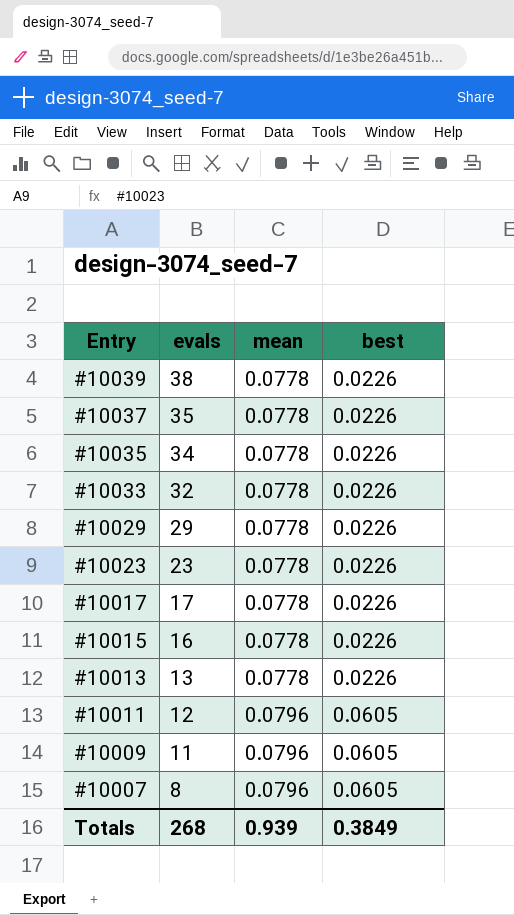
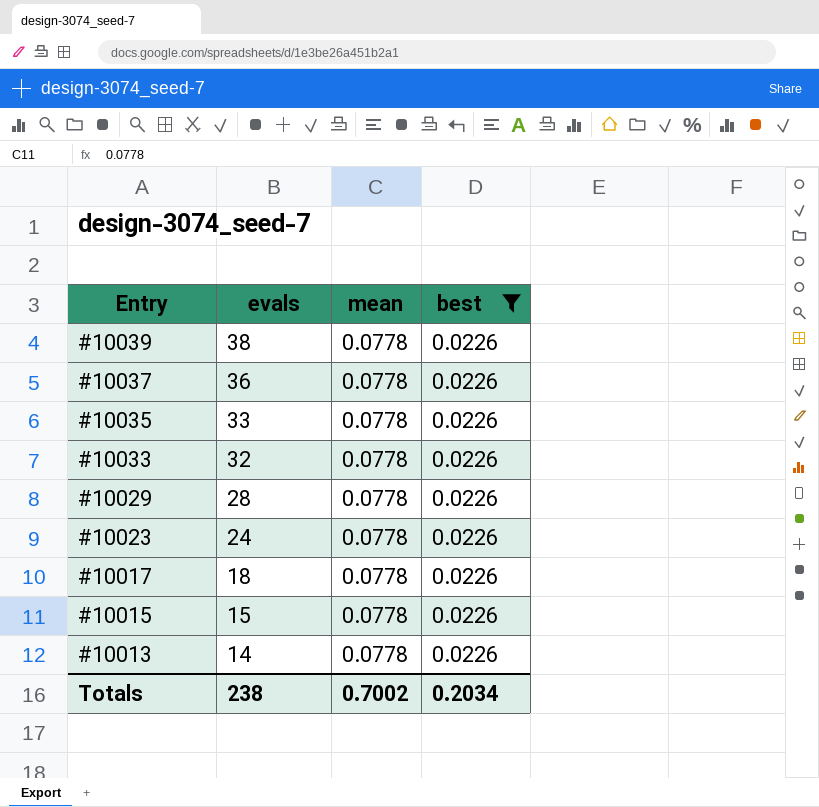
filter: none -> best = 0.0226
#10037 | evals: 35 -> 36
#10035 | evals: 34 -> 33
#10029 | evals: 29 -> 28
#10023 | evals: 23 -> 24
#10017 | evals: 17 -> 18
#10015 | evals: 16 -> 15
#10013 | evals: 13 -> 14
Totals | evals: 268 -> 238
Totals | mean: 0.939 -> 0.7002
Totals | best: 0.3849 -> 0.2034

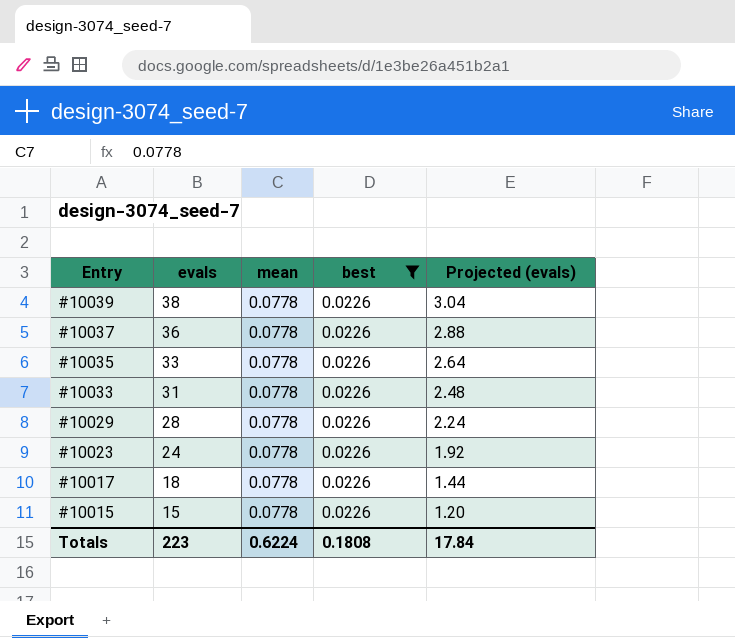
column Projected (evals) | formula: none -> [evals] * 0.08
row #10013: 14 | 0.0778 | 0.0226 -> none
#10033 | evals: 32 -> 31
Totals | evals: 238 -> 223
Totals | mean: 0.7002 -> 0.6224
Totals | best: 0.2034 -> 0.1808

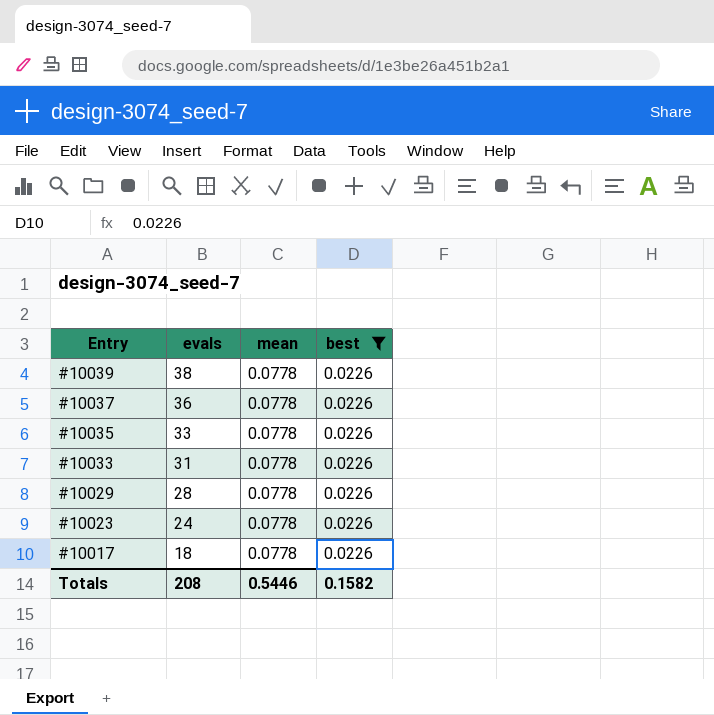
column Projected (evals) | formula: [evals] * 0.08 -> none
row #10015: 15 | 0.0778 | 0.0226 | 1.20 -> none
Totals | evals: 223 -> 208
Totals | mean: 0.6224 -> 0.5446
Totals | best: 0.1808 -> 0.1582

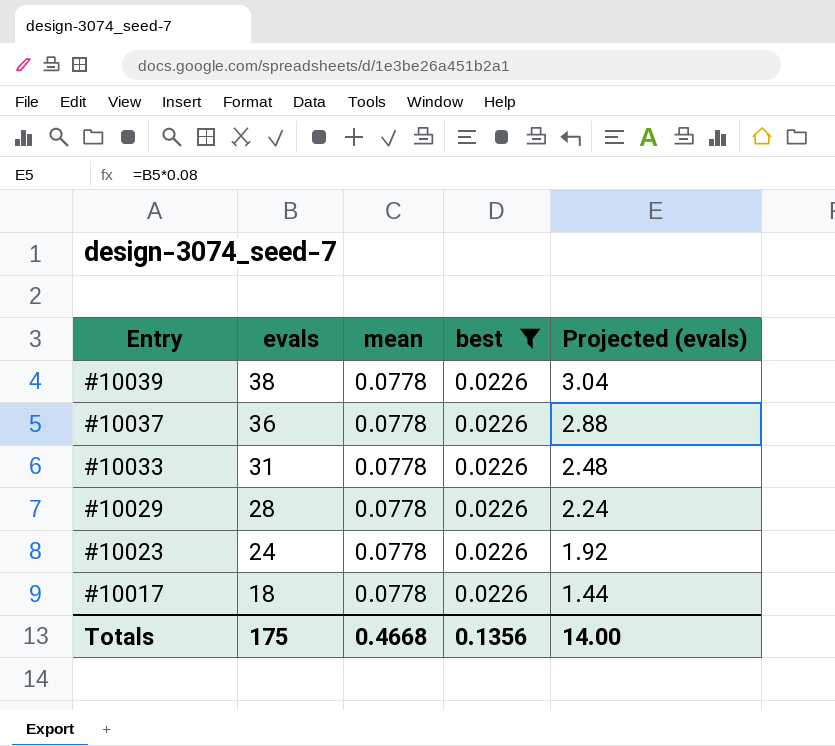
column Projected (evals) | formula: none -> [evals] * 0.08
row #10035: 33 | 0.0778 | 0.0226 -> none
Totals | evals: 208 -> 175
Totals | mean: 0.5446 -> 0.4668
Totals | best: 0.1582 -> 0.1356

